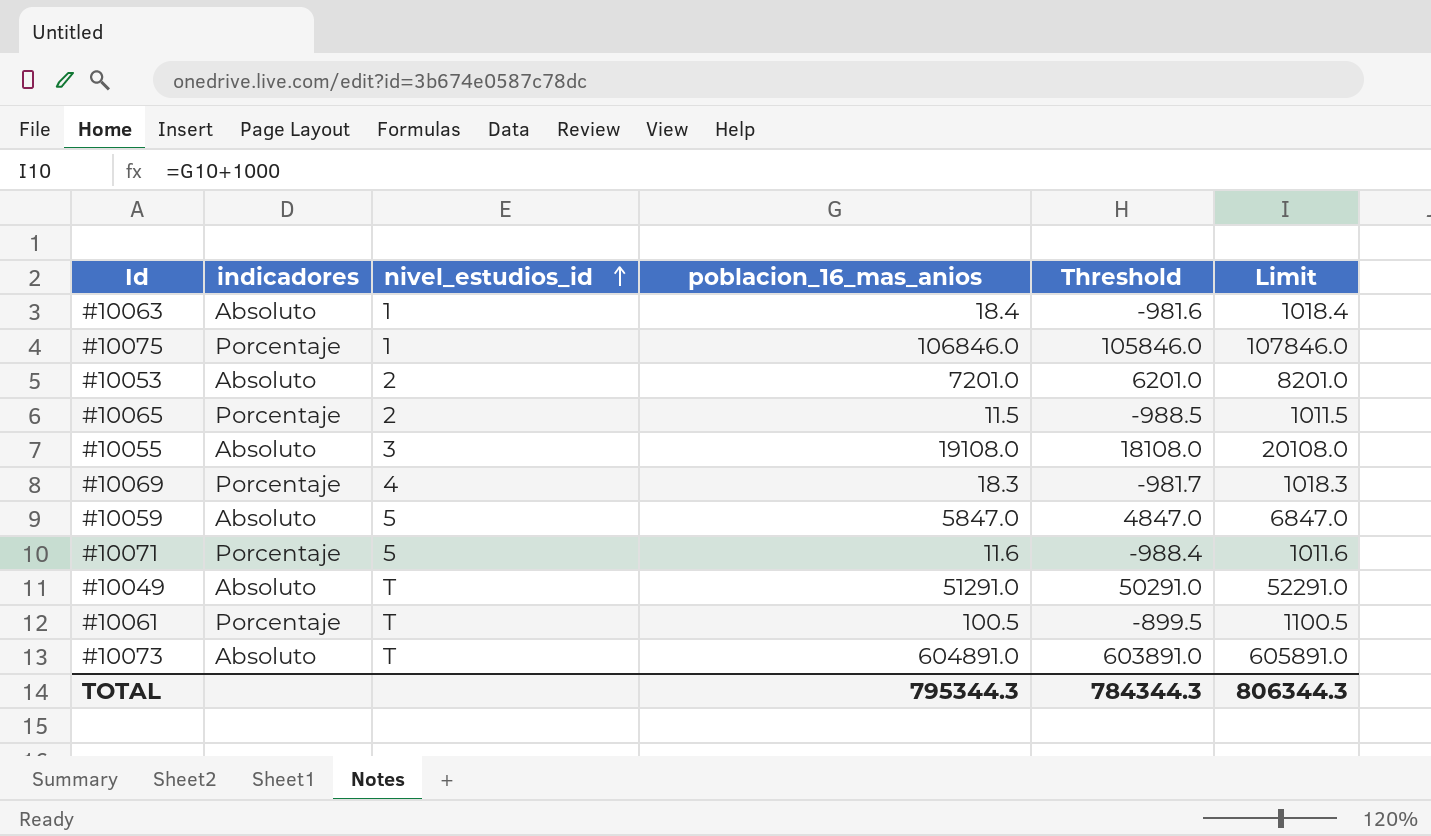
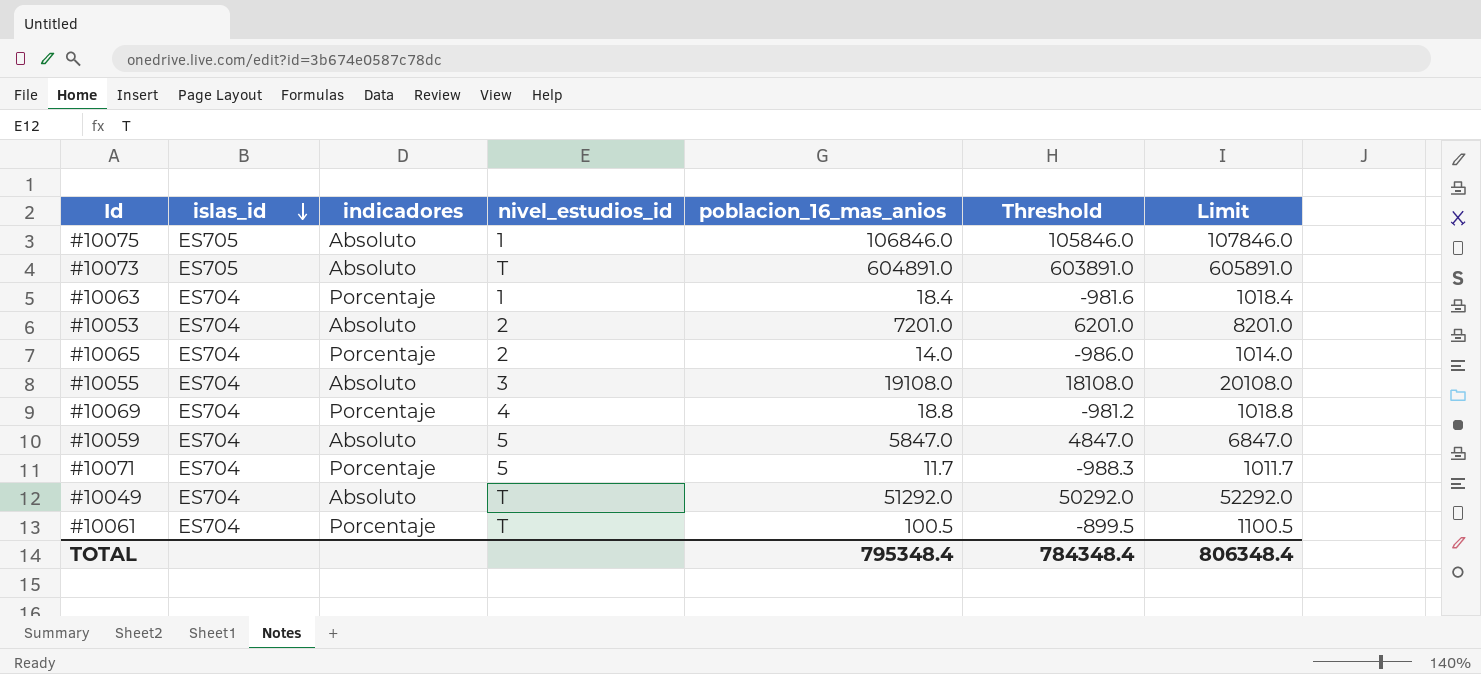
row order: nivel_estudios_id ascending -> islas_id descending
column islas_id | position: none -> 2
#10075 | indicadores: Porcentaje -> Absoluto
#10063 | indicadores: Absoluto -> Porcentaje
#10065 | poblacion_16_mas_anios: 11.5 -> 14.0
#10065 | Threshold: -988.5 -> -986.0
#10065 | Limit: 1011.5 -> 1014.0
#10069 | poblacion_16_mas_anios: 18.3 -> 18.8
#10069 | Threshold: -981.7 -> -981.2
#10069 | Limit: 1018.3 -> 1018.8
#10071 | poblacion_16_mas_anios: 11.6 -> 11.7
#10071 | Threshold: -988.4 -> -988.3
#10071 | Limit: 1011.6 -> 1011.7
#10049 | poblacion_16_mas_anios: 51291.0 -> 51292.0
#10049 | Threshold: 50291.0 -> 50292.0
#10049 | Limit: 52291.0 -> 52292.0
TOTAL | poblacion_16_mas_anios: 795344.3 -> 795348.4
TOTAL | Threshold: 784344.3 -> 784348.4
TOTAL | Limit: 806344.3 -> 806348.4

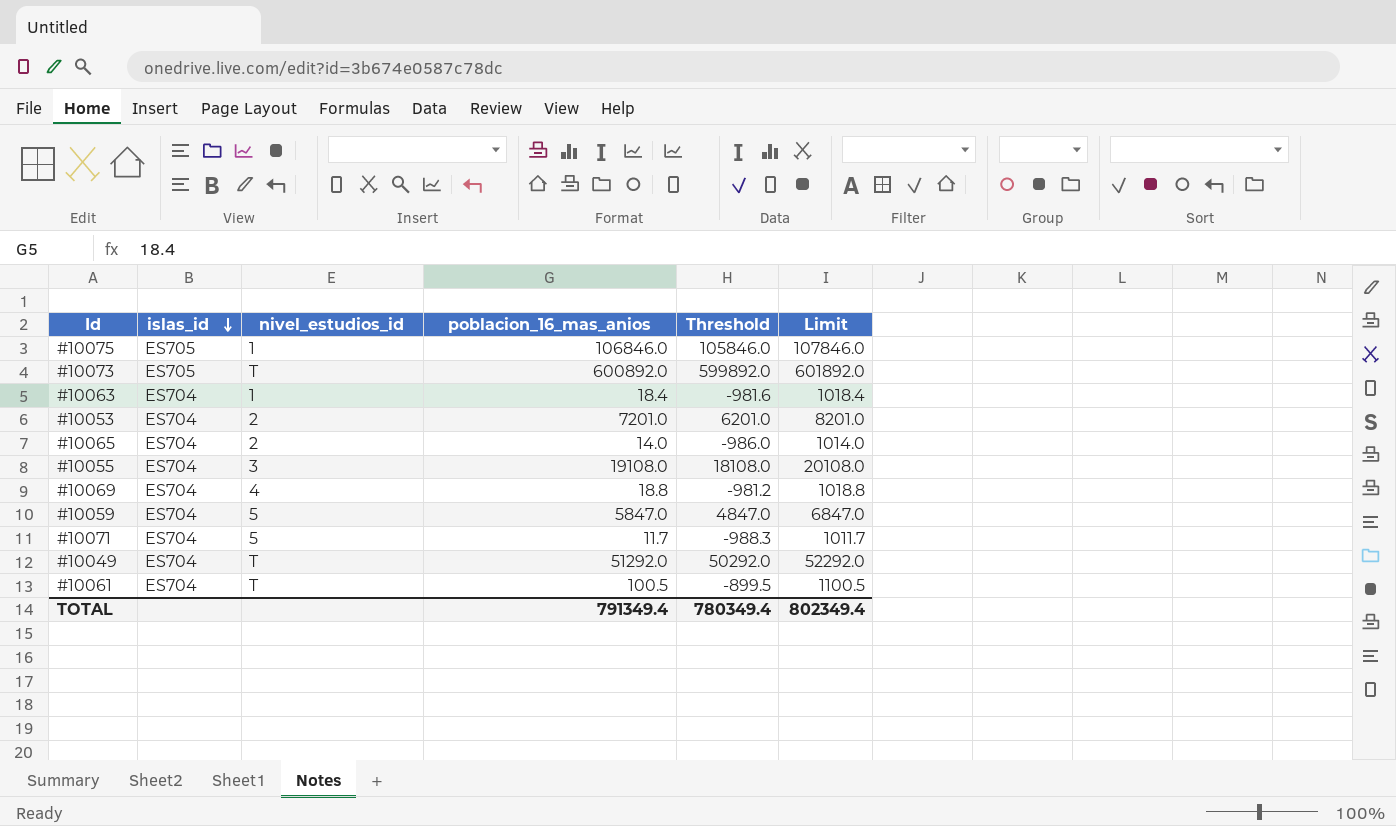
column indicadores | position: 3 -> none
#10073 | poblacion_16_mas_anios: 604891.0 -> 600892.0
#10073 | Threshold: 603891.0 -> 599892.0
#10073 | Limit: 605891.0 -> 601892.0
TOTAL | poblacion_16_mas_anios: 795348.4 -> 791349.4
TOTAL | Threshold: 784348.4 -> 780349.4
TOTAL | Limit: 806348.4 -> 802349.4

